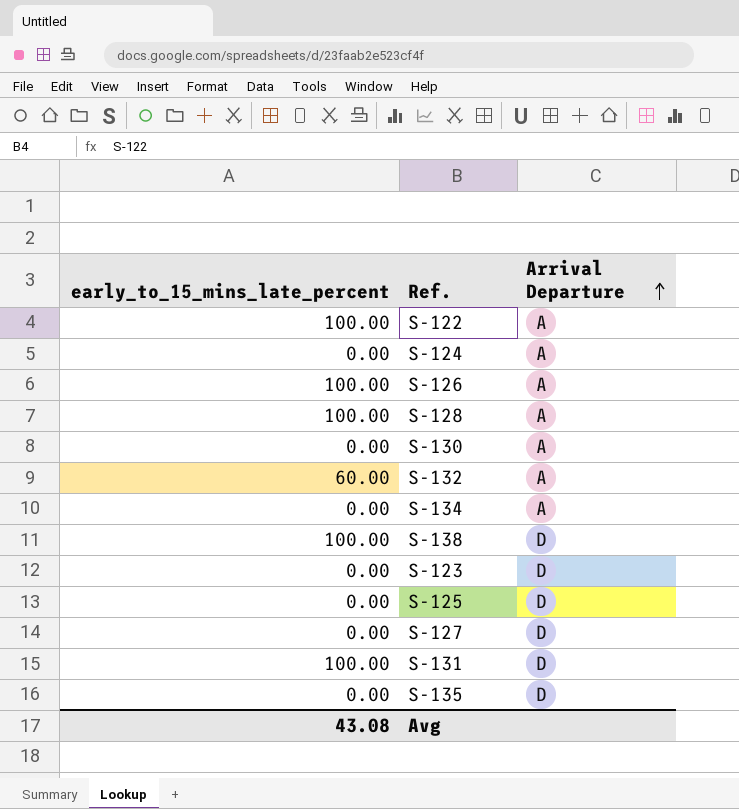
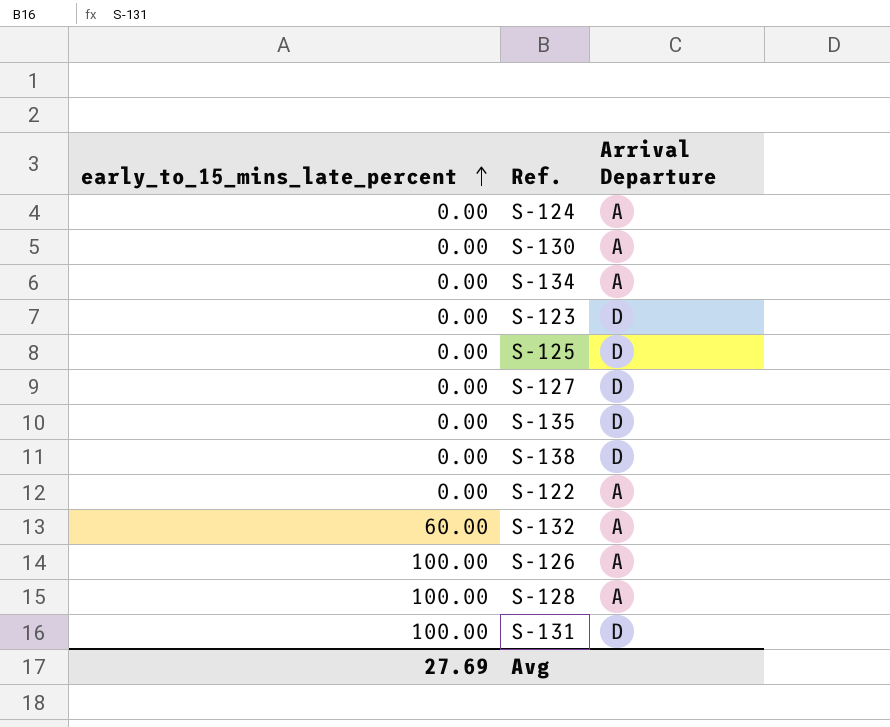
row order: Arrival Departure ascending -> early_to_15_mins_late_percent ascending
S-138 | early_to_15_mins_late_percent: 100.00 -> 0.00
S-122 | early_to_15_mins_late_percent: 100.00 -> 0.00
Avg | early_to_15_mins_late_percent: 43.08 -> 27.69

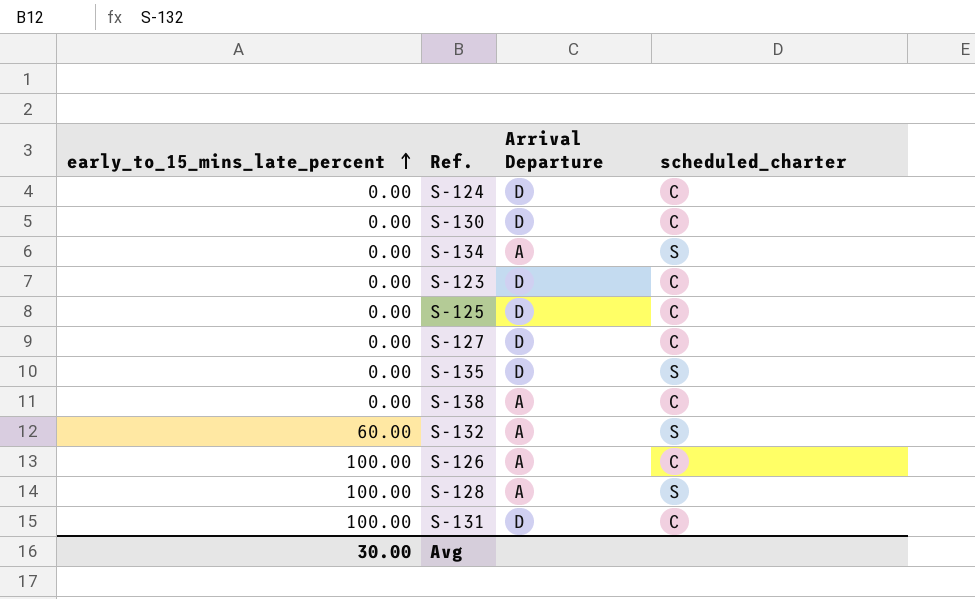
column scheduled_charter | position: none -> 4
row S-122: 0.00 | A -> none
S-124 | Arrival Departure: A -> D
S-130 | Arrival Departure: A -> D
S-138 | Arrival Departure: D -> A
Avg | early_to_15_mins_late_percent: 27.69 -> 30.00

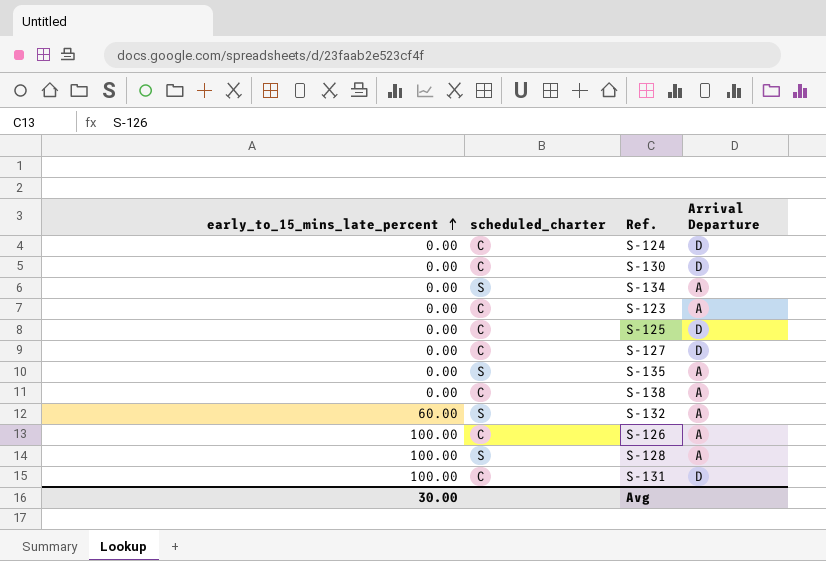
column scheduled_charter | position: 4 -> 2
S-123 | Arrival Departure: D -> A
S-135 | Arrival Departure: D -> A

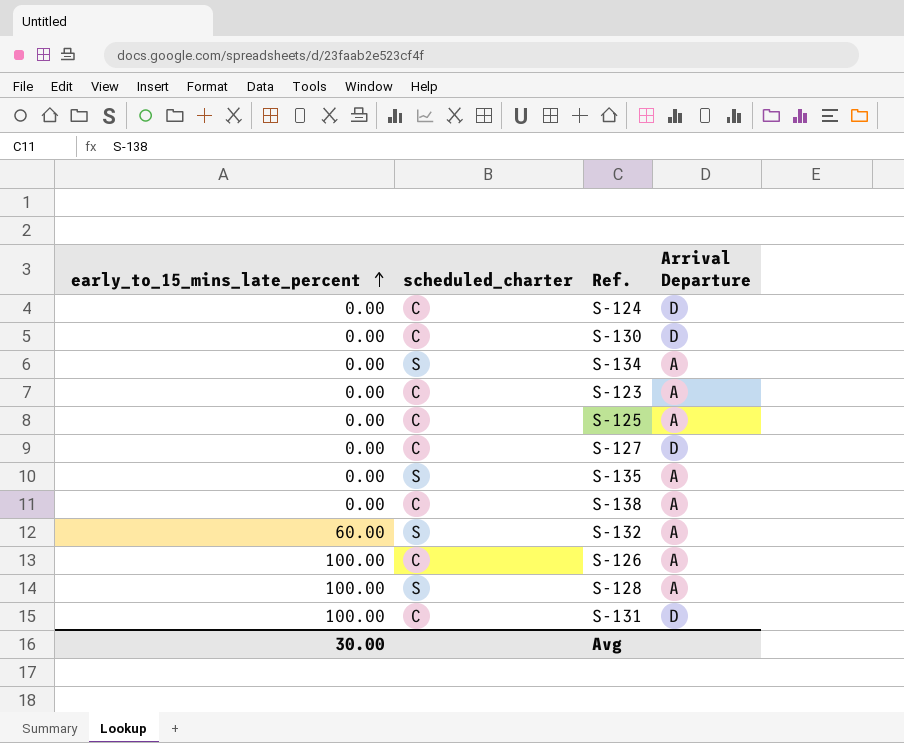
S-125 | Arrival Departure: D -> A

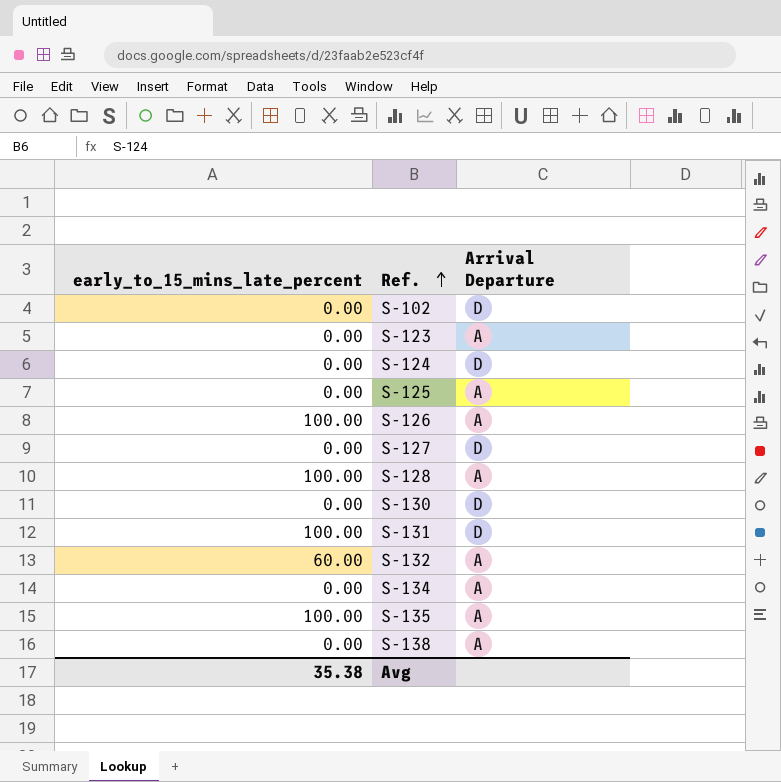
row order: early_to_15_mins_late_percent ascending -> Ref. ascending
column scheduled_charter | position: 2 -> none
row S-102: none -> 0.00 | D
S-135 | early_to_15_mins_late_percent: 0.00 -> 100.00
Avg | early_to_15_mins_late_percent: 30.00 -> 35.38

